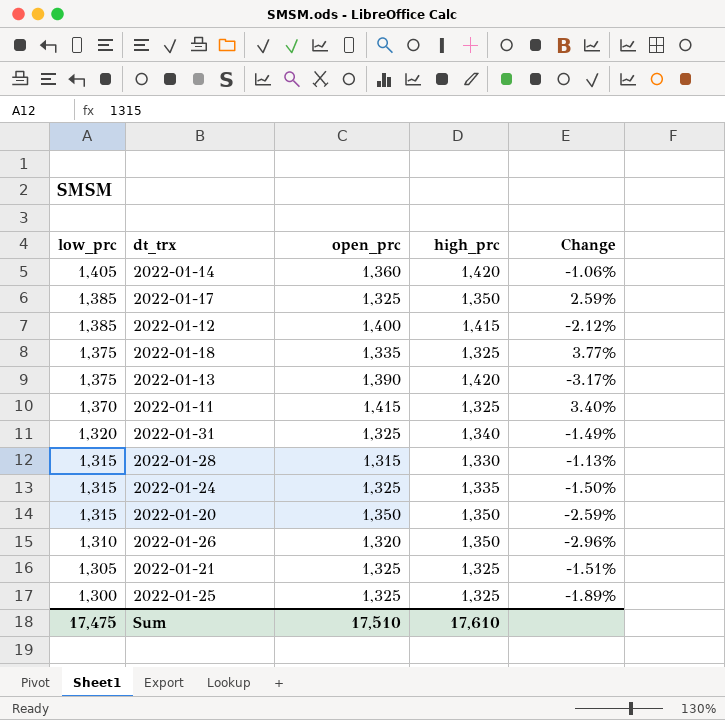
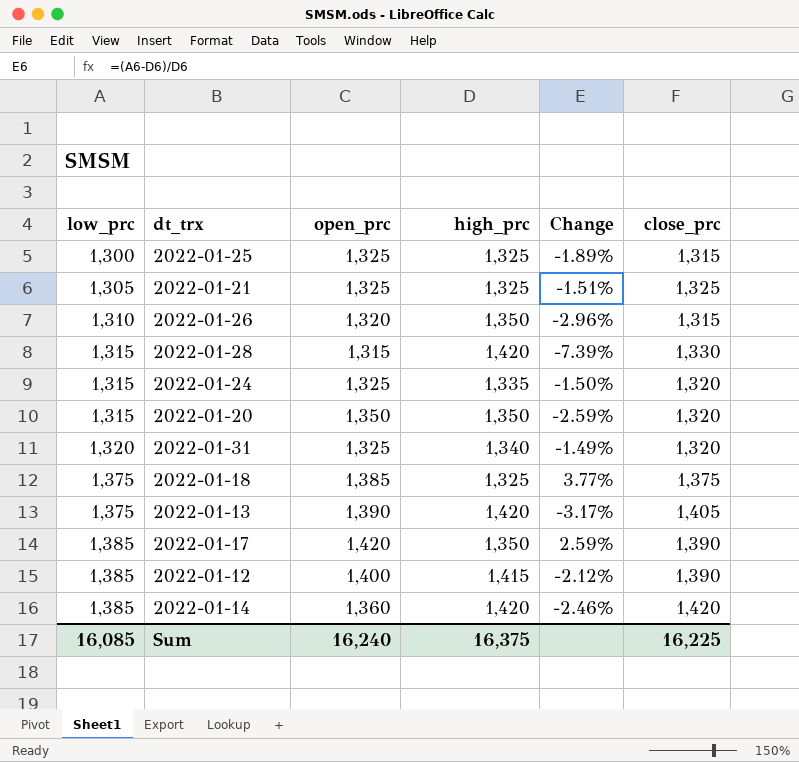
row order: low_prc descending -> low_prc ascending
column close_prc | position: none -> 6
row 2022-01-11: 1,370 | 1,415 | 1,325 | 3.40% -> none
2022-01-28 | high_prc: 1,330 -> 1,420
2022-01-28 | Change: -1.13% -> -7.39%
2022-01-18 | open_prc: 1,335 -> 1,385
2022-01-17 | open_prc: 1,325 -> 1,420
2022-01-14 | low_prc: 1,405 -> 1,385
2022-01-14 | Change: -1.06% -> -2.46%
Sum | low_prc: 17,475 -> 16,085
Sum | open_prc: 17,510 -> 16,240
Sum | high_prc: 17,610 -> 16,375

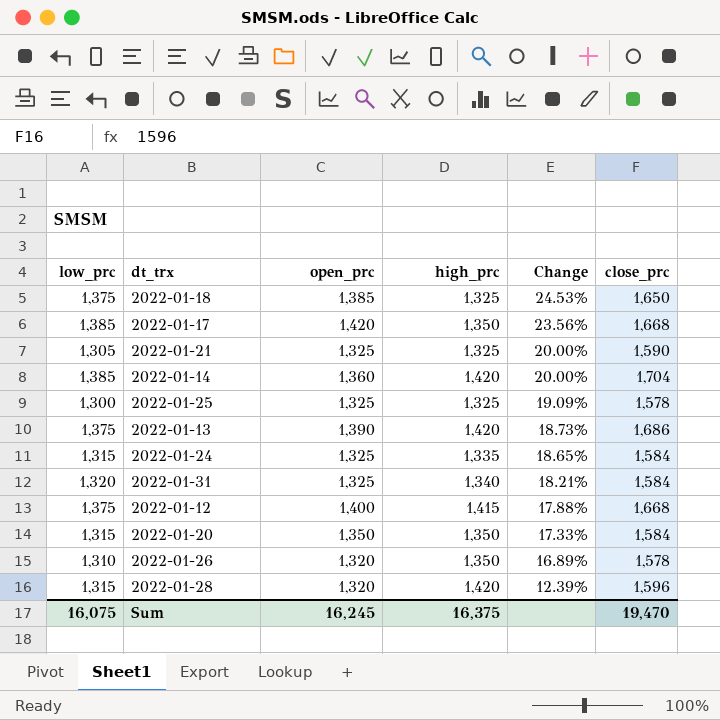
row order: low_prc ascending -> Change descending
column Change | formula: ([low_prc] - [high_prc]) / [high_prc] -> ([close_prc] - [high_prc]) / [high_prc]
2022-01-18 | close_prc: 1,375 -> 1,650
2022-01-17 | close_prc: 1,390 -> 1,668
2022-01-21 | close_prc: 1,325 -> 1,590
2022-01-14 | close_prc: 1,420 -> 1,704
2022-01-25 | close_prc: 1,315 -> 1,578
2022-01-13 | close_prc: 1,405 -> 1,686
2022-01-24 | close_prc: 1,320 -> 1,584
2022-01-31 | close_prc: 1,320 -> 1,584
2022-01-12 | low_prc: 1,385 -> 1,375
2022-01-12 | close_prc: 1,390 -> 1,668
2022-01-20 | close_prc: 1,320 -> 1,584
2022-01-26 | close_prc: 1,315 -> 1,578
2022-01-28 | open_prc: 1,315 -> 1,320
2022-01-28 | close_prc: 1,330 -> 1,596
Sum | low_prc: 16,085 -> 16,075
Sum | open_prc: 16,240 -> 16,245
Sum | close_prc: 16,225 -> 19,470

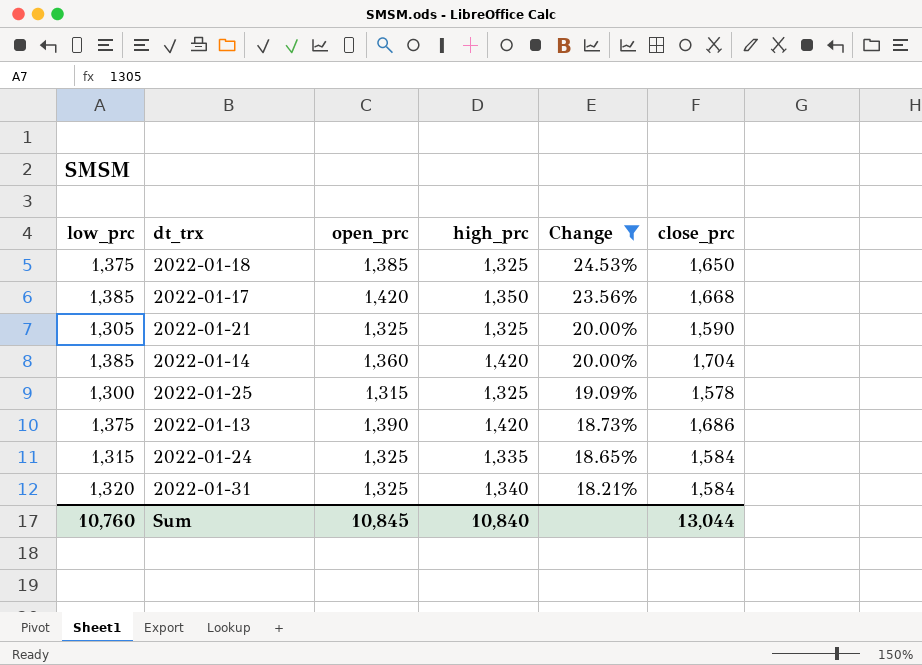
filter: none -> Change >= 18.21%
2022-01-25 | open_prc: 1,325 -> 1,315
Sum | low_prc: 16,075 -> 10,760
Sum | open_prc: 16,245 -> 10,845
Sum | high_prc: 16,375 -> 10,840
Sum | close_prc: 19,470 -> 13,044

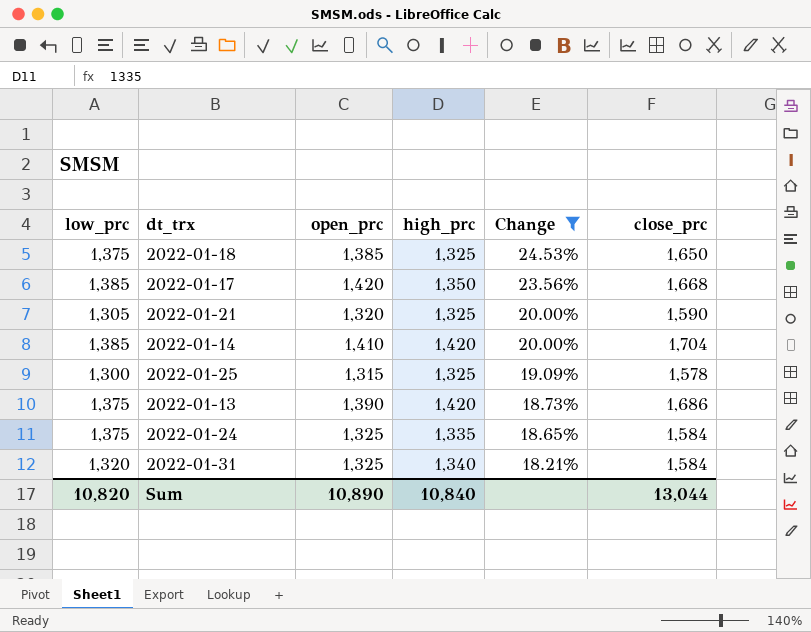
2022-01-21 | open_prc: 1,325 -> 1,320
2022-01-14 | open_prc: 1,360 -> 1,410
2022-01-24 | low_prc: 1,315 -> 1,375
Sum | low_prc: 10,760 -> 10,820
Sum | open_prc: 10,845 -> 10,890

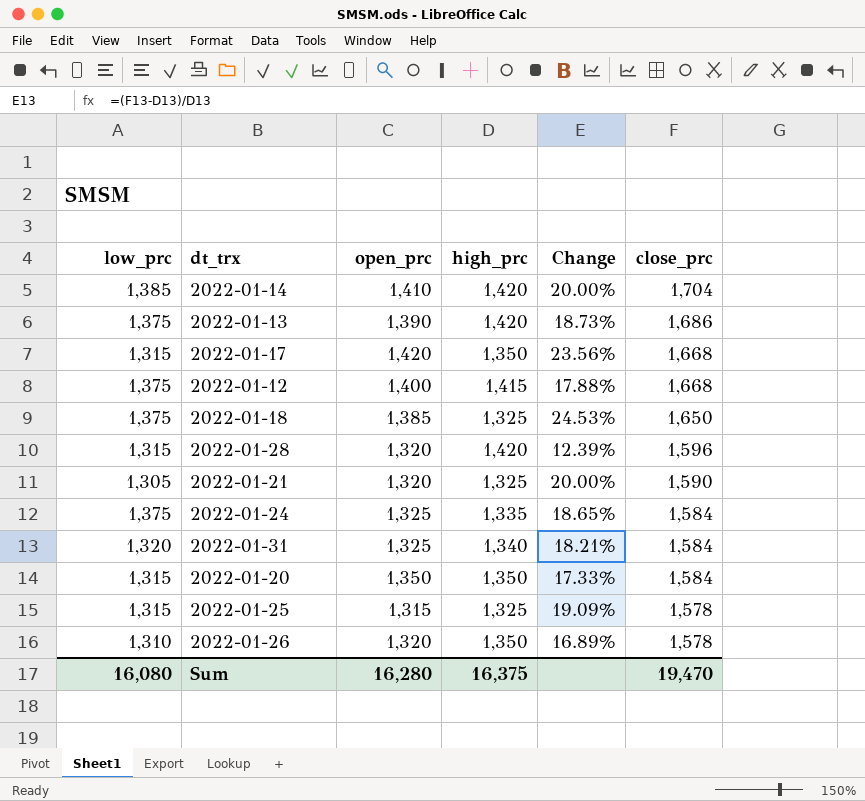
filter: Change >= 18.21% -> none
row order: Change descending -> close_prc descending
2022-01-17 | low_prc: 1,385 -> 1,315
2022-01-25 | low_prc: 1,300 -> 1,315
Sum | low_prc: 10,820 -> 16,080
Sum | open_prc: 10,890 -> 16,280
Sum | high_prc: 10,840 -> 16,375
Sum | close_prc: 13,044 -> 19,470

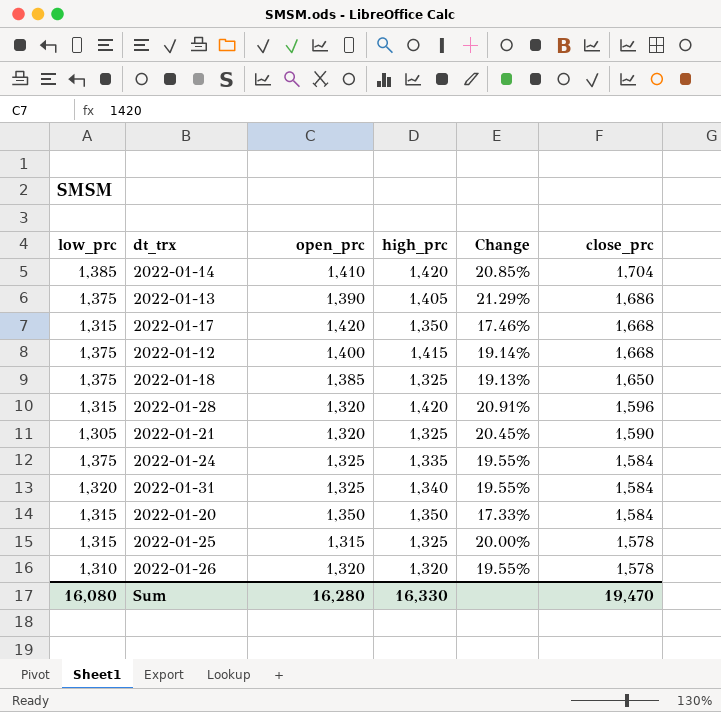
column Change | formula: ([close_prc] - [high_prc]) / [high_prc] -> ([close_prc] - [open_prc]) / [open_prc]
2022-01-13 | high_prc: 1,420 -> 1,405
2022-01-26 | high_prc: 1,350 -> 1,320
Sum | high_prc: 16,375 -> 16,330

